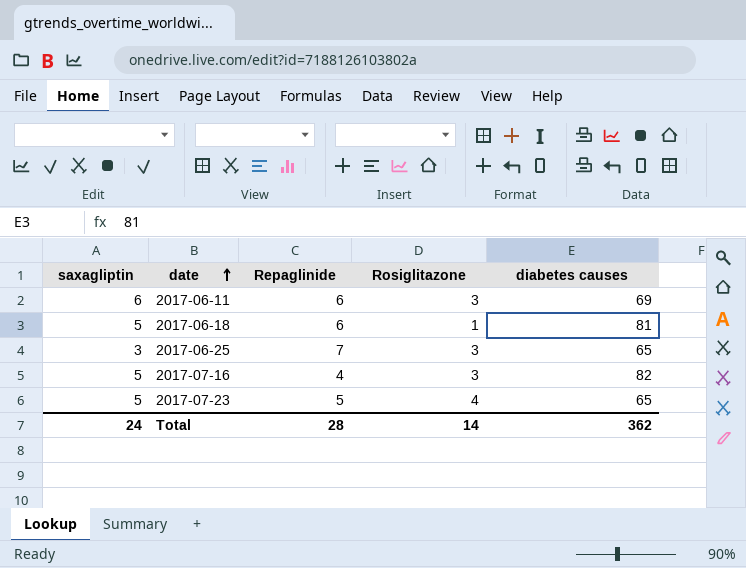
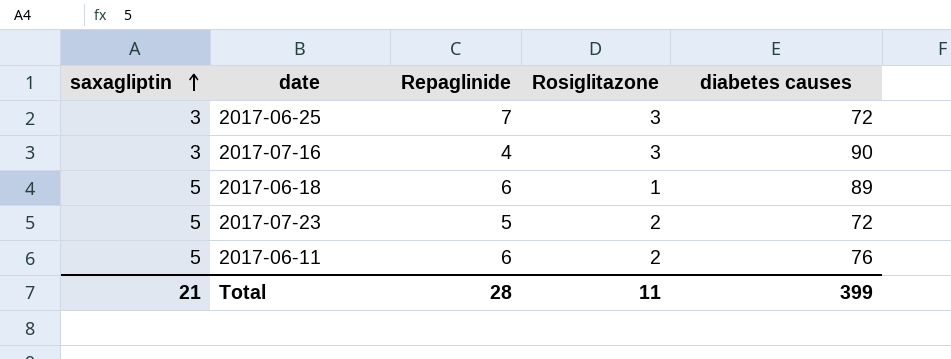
row order: date ascending -> saxagliptin ascending
2017-06-25 | diabetes causes: 65 -> 72
2017-07-16 | saxagliptin: 5 -> 3
2017-07-16 | diabetes causes: 82 -> 90
2017-06-18 | diabetes causes: 81 -> 89
2017-07-23 | Rosiglitazone: 4 -> 2
2017-07-23 | diabetes causes: 65 -> 72
2017-06-11 | saxagliptin: 6 -> 5
2017-06-11 | Rosiglitazone: 3 -> 2
2017-06-11 | diabetes causes: 69 -> 76
Total | saxagliptin: 24 -> 21
Total | Rosiglitazone: 14 -> 11
Total | diabetes causes: 362 -> 399

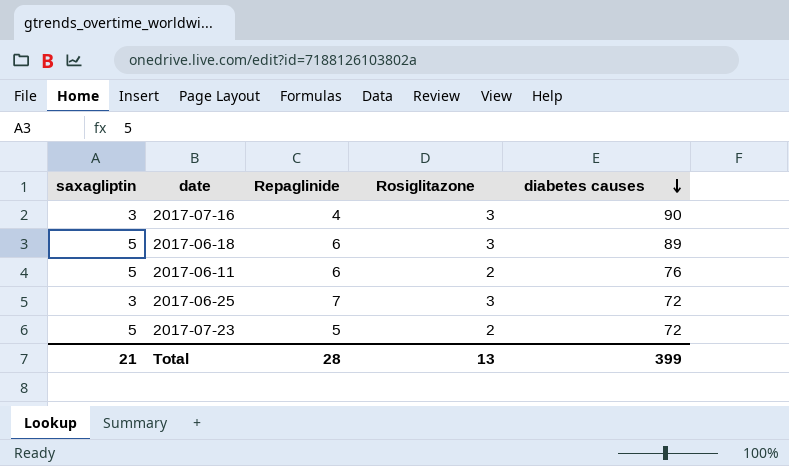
row order: saxagliptin ascending -> diabetes causes descending
2017-06-18 | Rosiglitazone: 1 -> 3
Total | Rosiglitazone: 11 -> 13

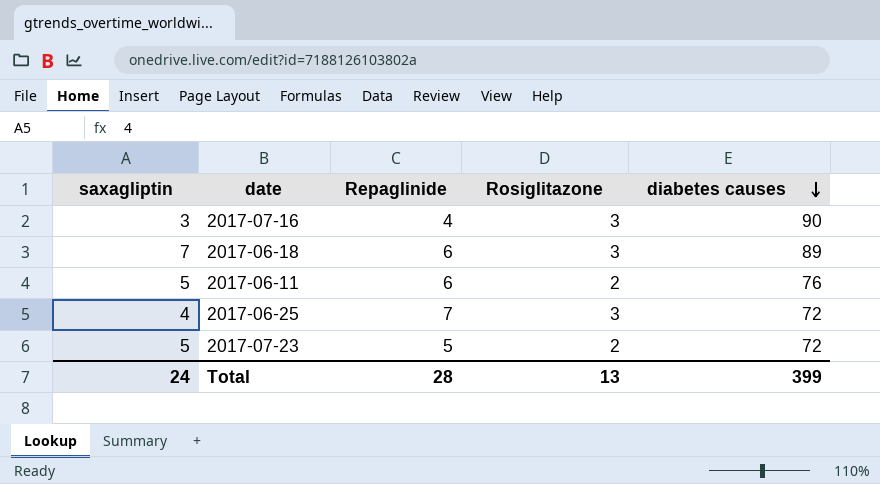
2017-06-18 | saxagliptin: 5 -> 7
2017-06-25 | saxagliptin: 3 -> 4
Total | saxagliptin: 21 -> 24

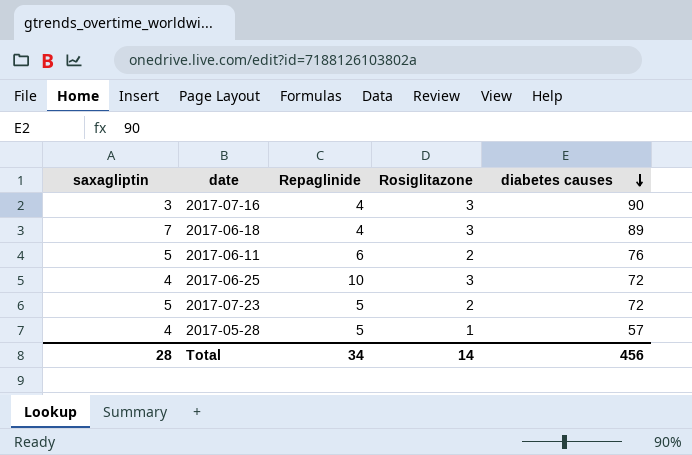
2017-06-18 | Repaglinide: 6 -> 4
2017-06-25 | Repaglinide: 7 -> 10
row 2017-05-28: none -> 4 | 5 | 1 | 57
Total | saxagliptin: 24 -> 28
Total | Repaglinide: 28 -> 34
Total | Rosiglitazone: 13 -> 14
Total | diabetes causes: 399 -> 456

